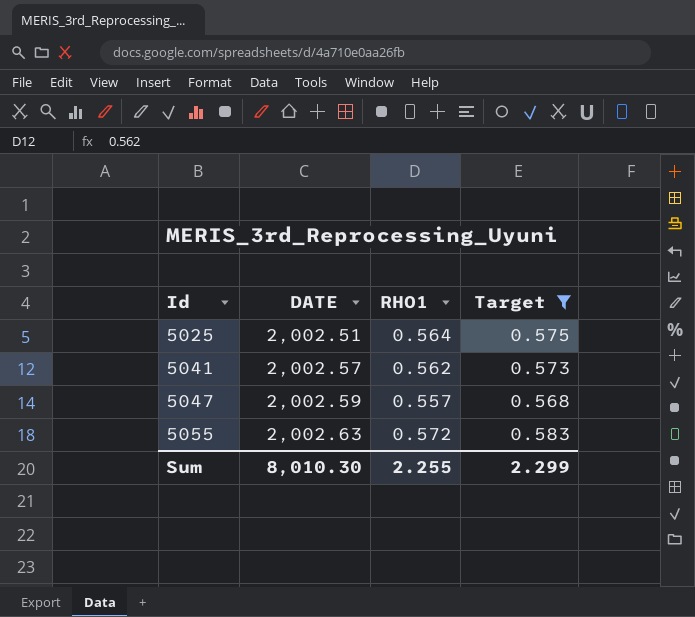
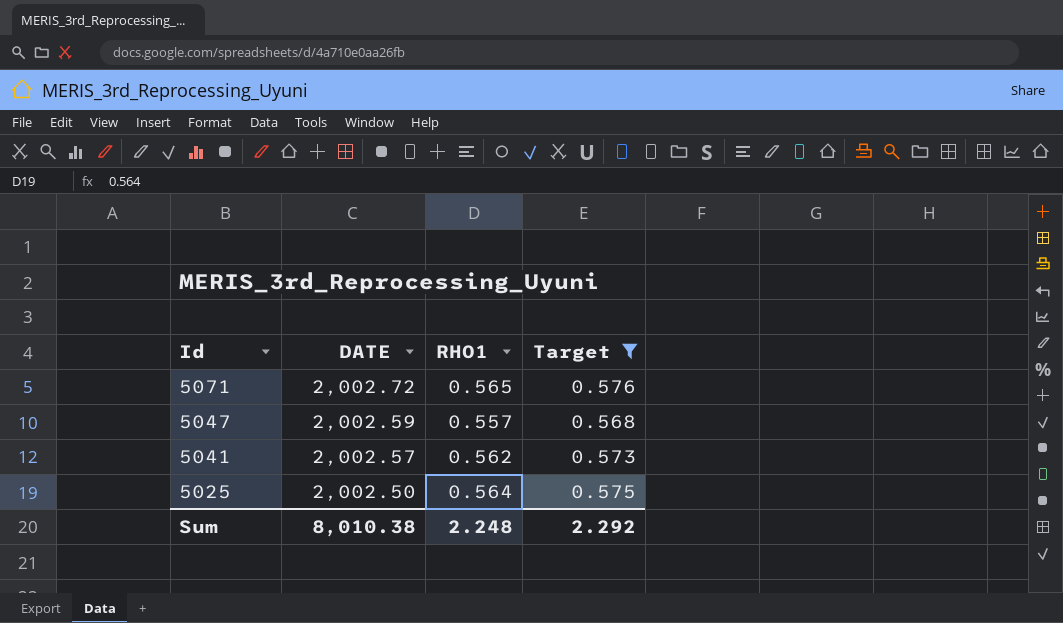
row order: Id ascending -> Id descending
row 5055: 2,002.63 | 0.572 | 0.583 -> none
row 5071: none -> 2,002.72 | 0.565 | 0.576
5025 | DATE: 2,002.51 -> 2,002.50
Sum | DATE: 8,010.30 -> 8,010.38
Sum | RHO1: 2.255 -> 2.248
Sum | Target: 2.299 -> 2.292

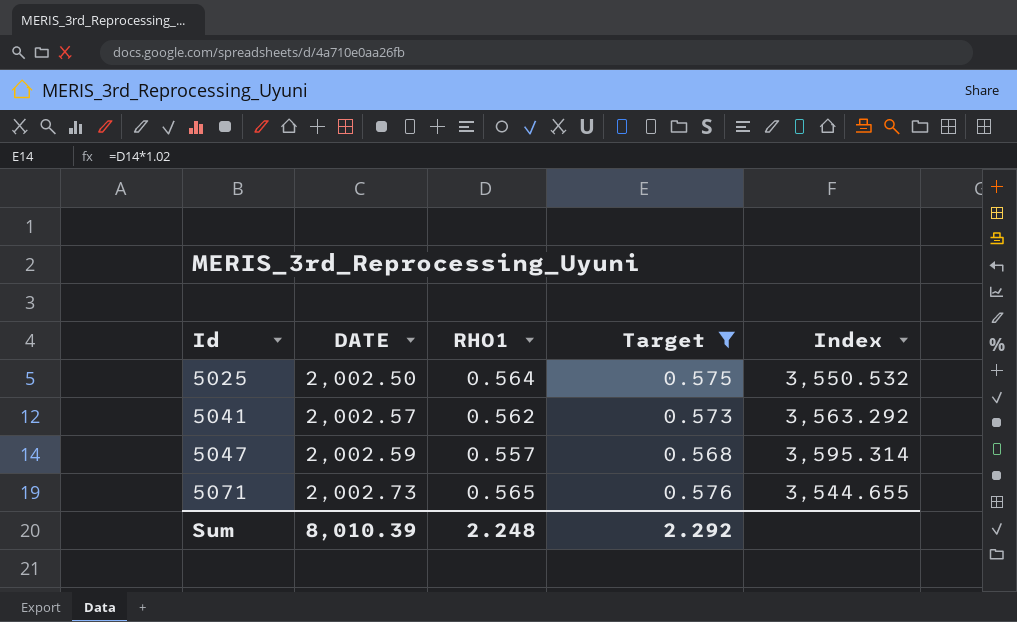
row order: Id descending -> Id ascending
column Index | formula: none -> [DATE] / [RHO1]
5071 | DATE: 2,002.72 -> 2,002.73
Sum | DATE: 8,010.38 -> 8,010.39

